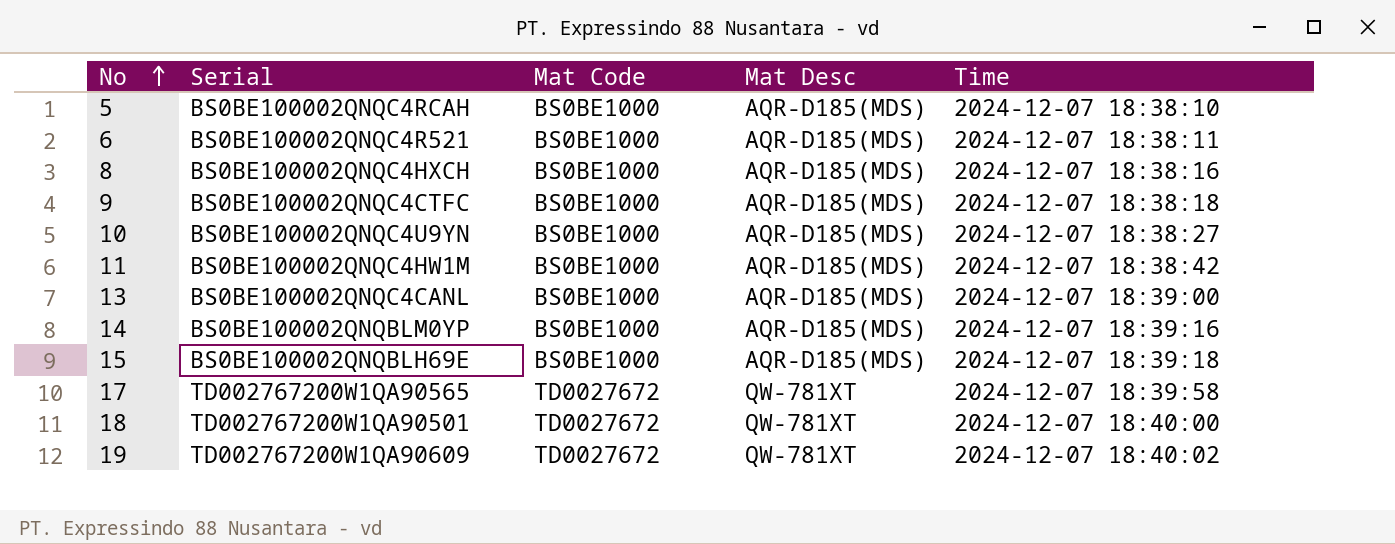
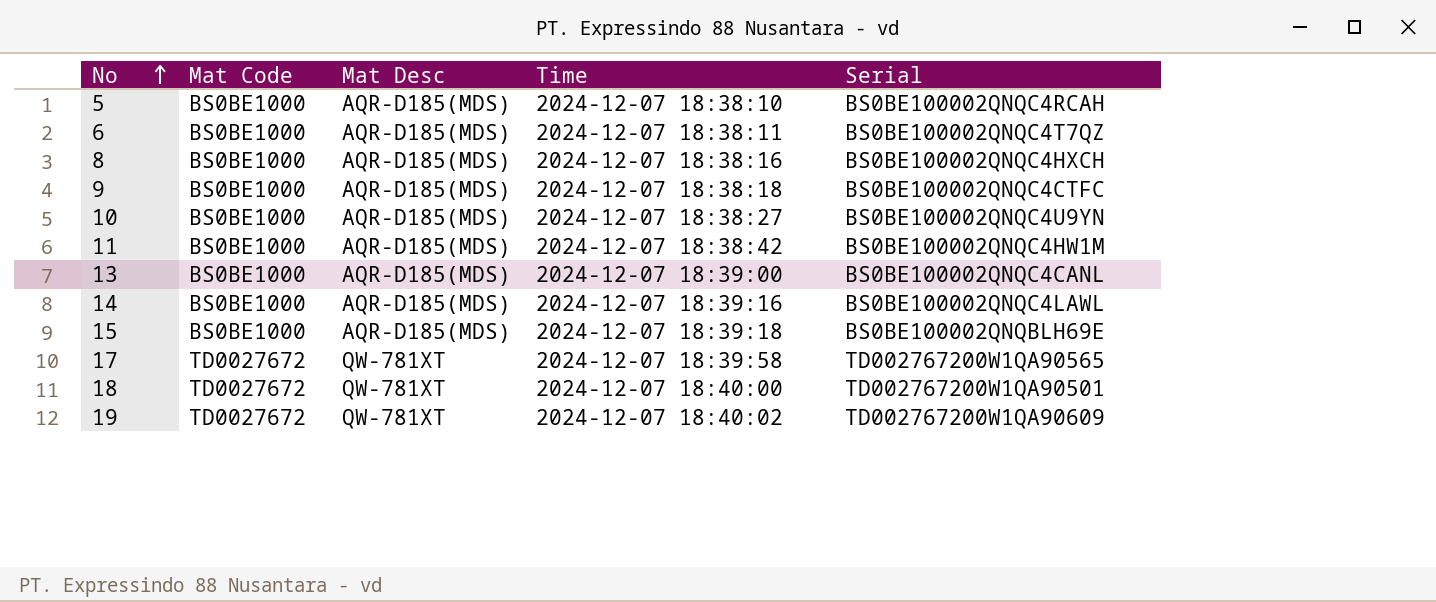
column Serial | position: 2 -> 5
6 | Serial: BS0BE100002QNQC4R521 -> BS0BE100002QNQC4T7QZ
14 | Serial: BS0BE100002QNQBLM0YP -> BS0BE100002QNQC4LAWL

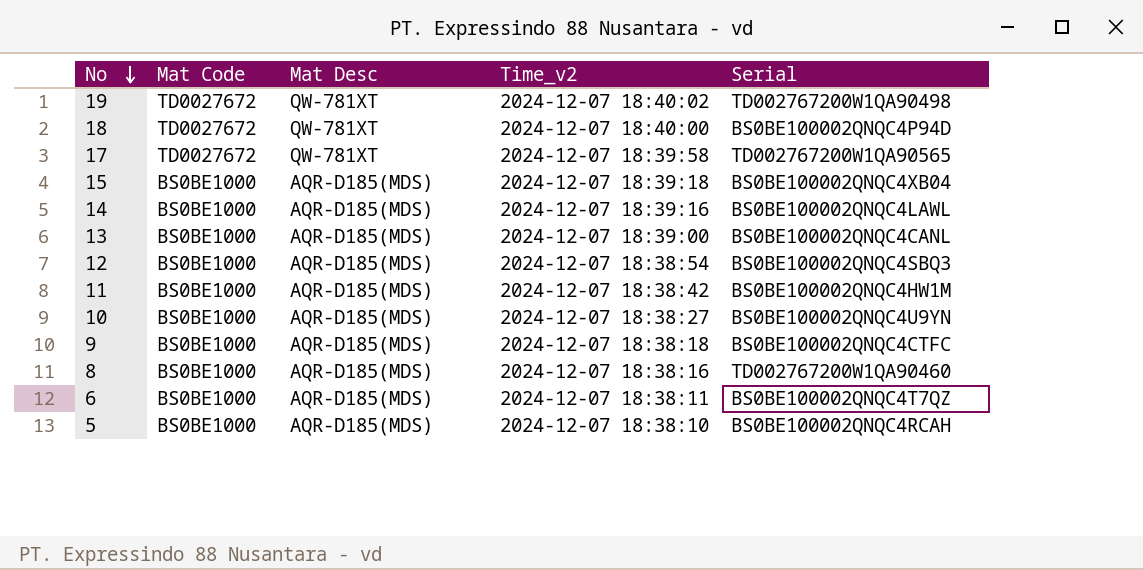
row order: No ascending -> No descending
column name: Time -> Time_v2
19 | Serial: TD002767200W1QA90609 -> TD002767200W1QA90498
18 | Serial: TD002767200W1QA90501 -> BS0BE100002QNQC4P94D
15 | Serial: BS0BE100002QNQBLH69E -> BS0BE100002QNQC4XB04
row 12: none -> BS0BE1000 | AQR-D185(MDS) | 2024-12-07 18:38:54 | BS0BE100002QNQC4SBQ3
8 | Serial: BS0BE100002QNQC4HXCH -> TD002767200W1QA90460

